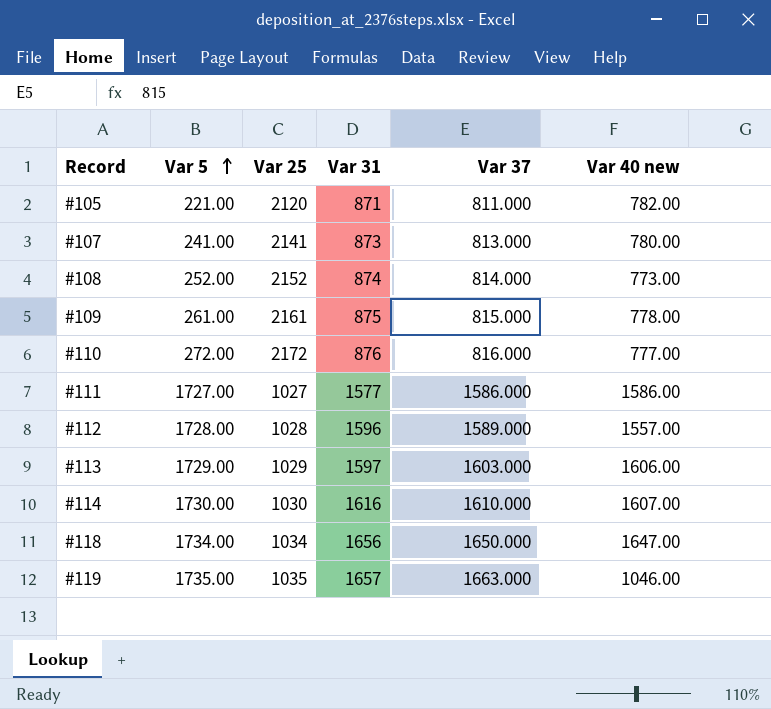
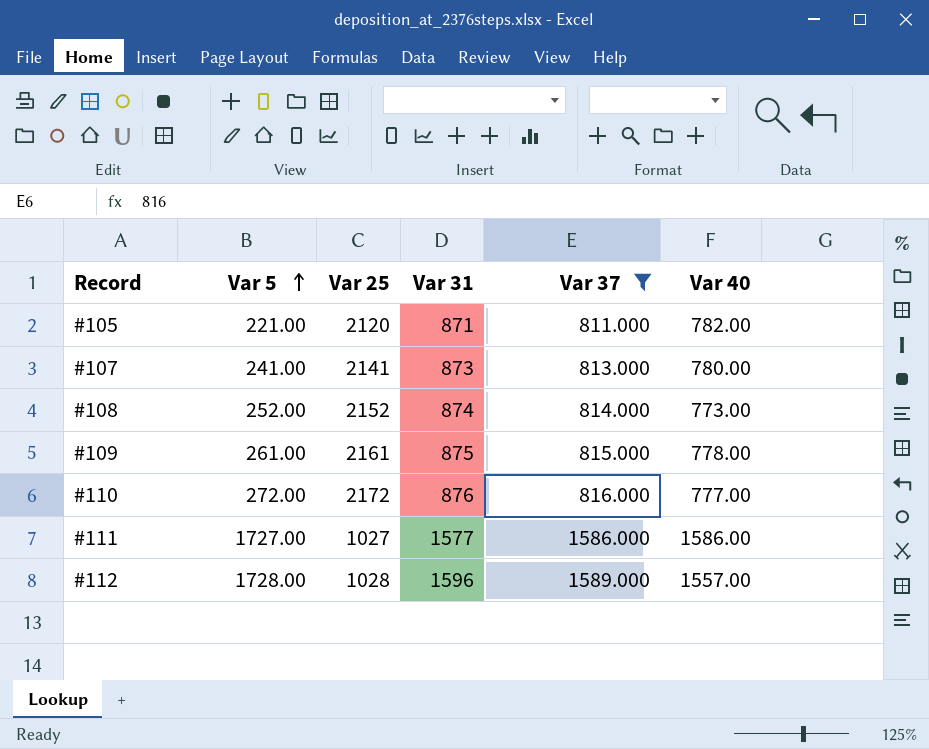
filter: none -> Var 37 <= 1589.000
column name: Var 40 new -> Var 40

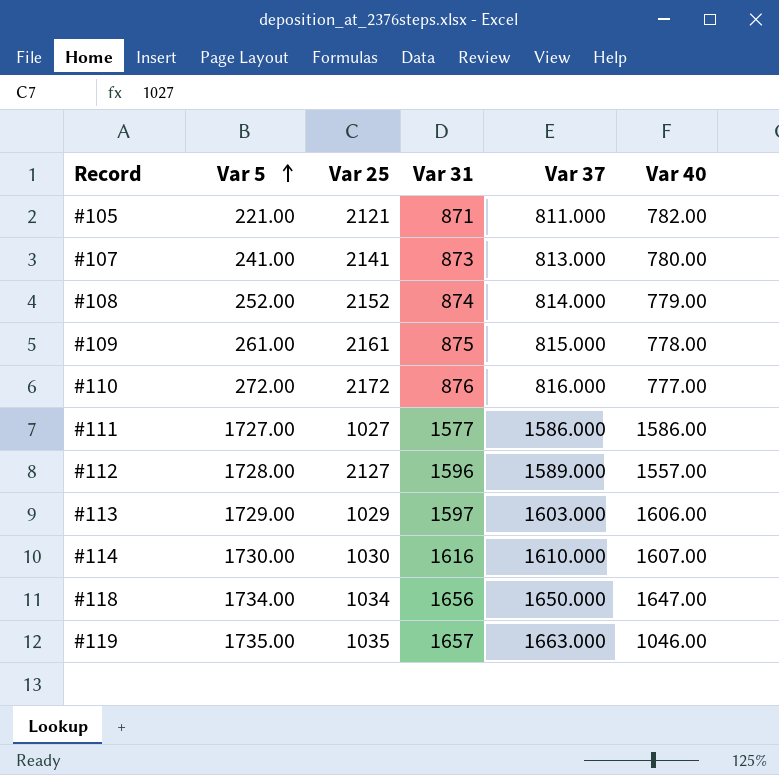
filter: Var 37 <= 1589.000 -> none
#105 | Var 25: 2120 -> 2121
#108 | Var 40: 773.00 -> 779.00
#112 | Var 25: 1028 -> 2127

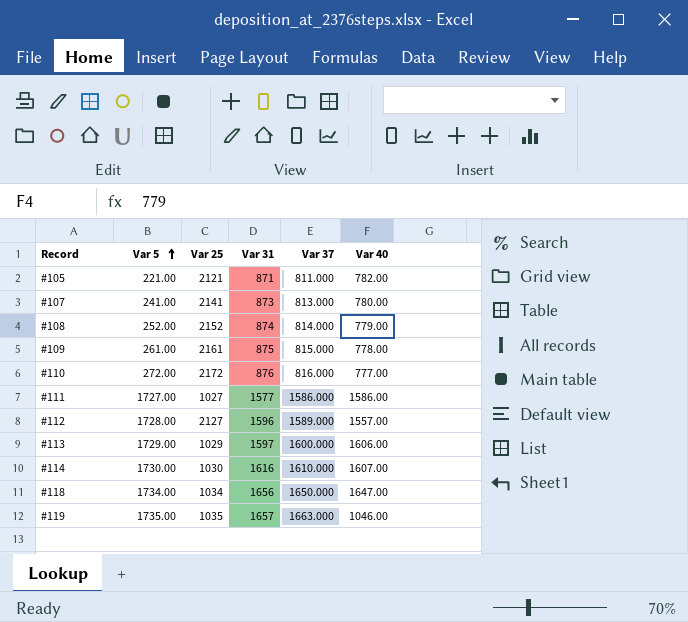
#113 | Var 37: 1603.000 -> 1600.000

